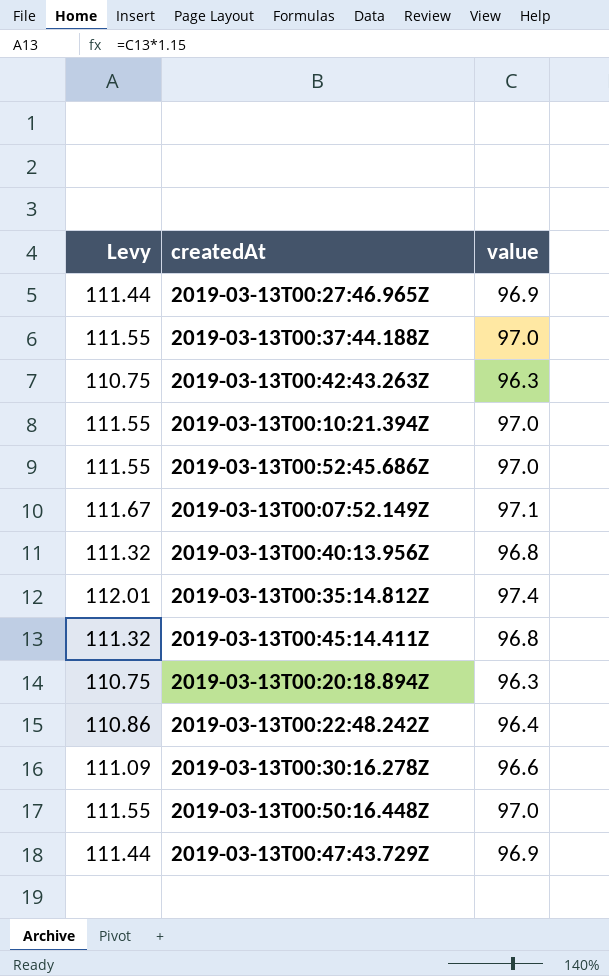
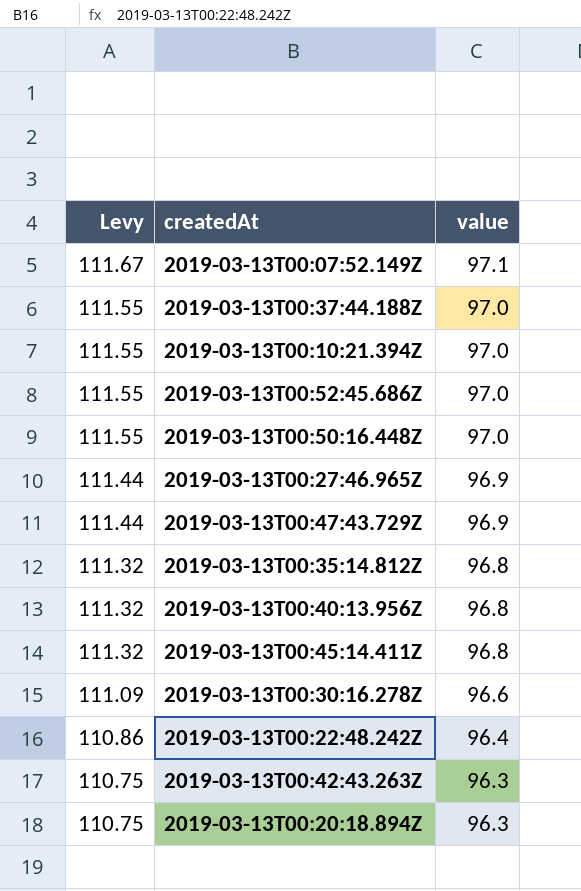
row order: none -> Levy descending
2019-03-13T00:35:14.812Z | Levy: 112.01 -> 111.32
2019-03-13T00:35:14.812Z | value: 97.4 -> 96.8

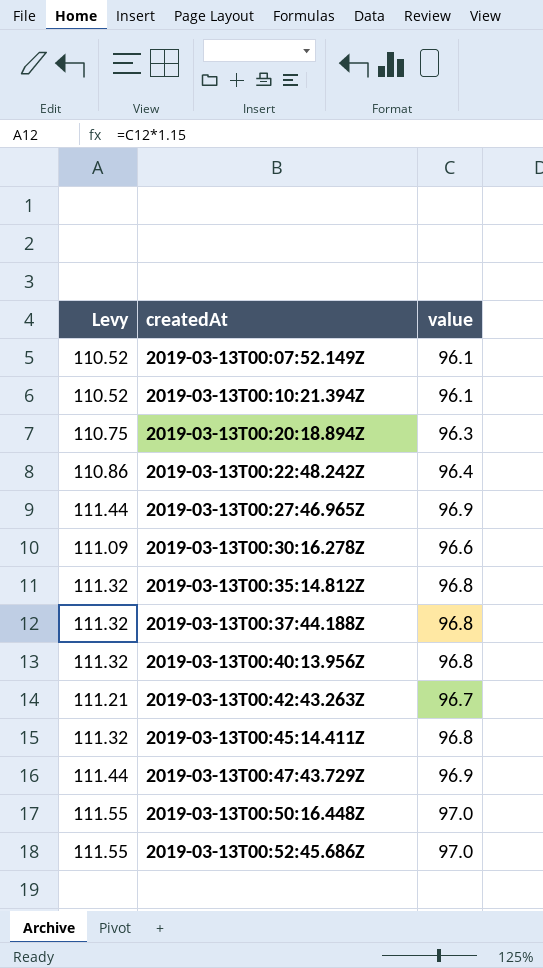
row order: Levy descending -> createdAt ascending
2019-03-13T00:07:52.149Z | Levy: 111.67 -> 110.52
2019-03-13T00:07:52.149Z | value: 97.1 -> 96.1
2019-03-13T00:10:21.394Z | Levy: 111.55 -> 110.52
2019-03-13T00:10:21.394Z | value: 97.0 -> 96.1
2019-03-13T00:37:44.188Z | Levy: 111.55 -> 111.32
2019-03-13T00:37:44.188Z | value: 97.0 -> 96.8
2019-03-13T00:42:43.263Z | Levy: 110.75 -> 111.21
2019-03-13T00:42:43.263Z | value: 96.3 -> 96.7

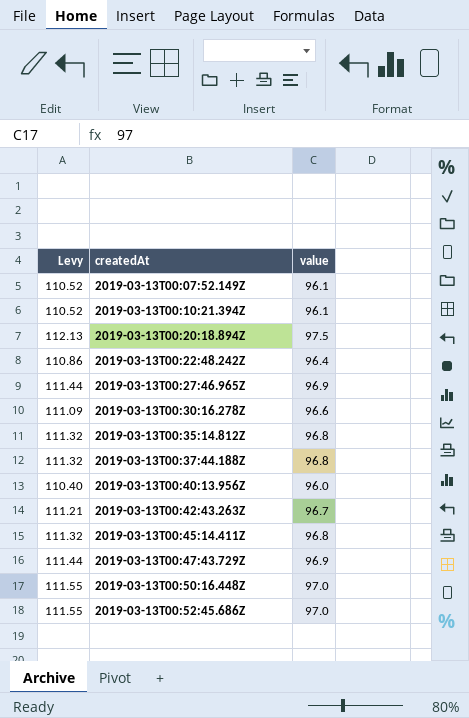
2019-03-13T00:20:18.894Z | Levy: 110.75 -> 112.13
2019-03-13T00:20:18.894Z | value: 96.3 -> 97.5
2019-03-13T00:40:13.956Z | Levy: 111.32 -> 110.40
2019-03-13T00:40:13.956Z | value: 96.8 -> 96.0

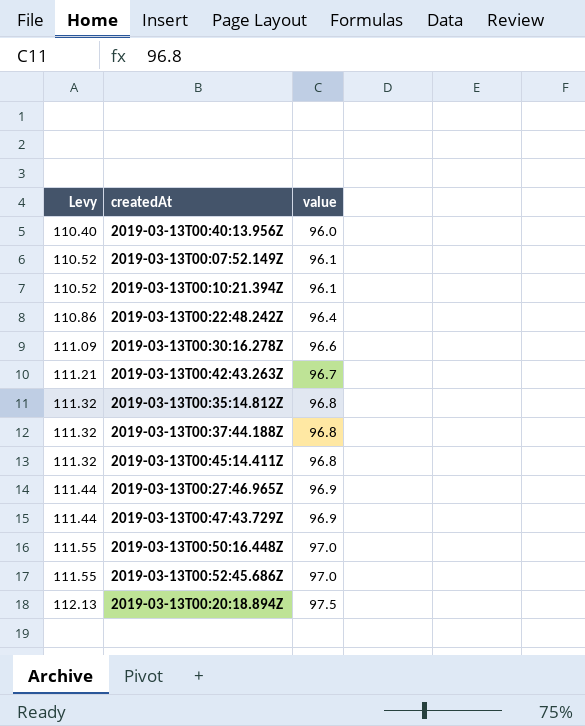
row order: createdAt ascending -> Levy ascending

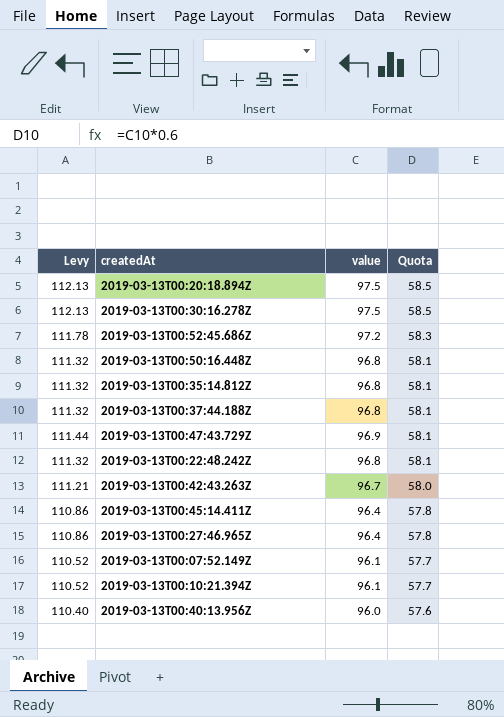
row order: Levy ascending -> Quota descending
column Quota | formula: none -> [value] * 0.6
2019-03-13T00:30:16.278Z | Levy: 111.09 -> 112.13
2019-03-13T00:30:16.278Z | value: 96.6 -> 97.5
2019-03-13T00:52:45.686Z | Levy: 111.55 -> 111.78
2019-03-13T00:52:45.686Z | value: 97.0 -> 97.2
2019-03-13T00:50:16.448Z | Levy: 111.55 -> 111.32
2019-03-13T00:50:16.448Z | value: 97.0 -> 96.8
2019-03-13T00:22:48.242Z | Levy: 110.86 -> 111.32
2019-03-13T00:22:48.242Z | value: 96.4 -> 96.8
2019-03-13T00:45:14.411Z | Levy: 111.32 -> 110.86
2019-03-13T00:45:14.411Z | value: 96.8 -> 96.4
2019-03-13T00:27:46.965Z | Levy: 111.44 -> 110.86
2019-03-13T00:27:46.965Z | value: 96.9 -> 96.4

